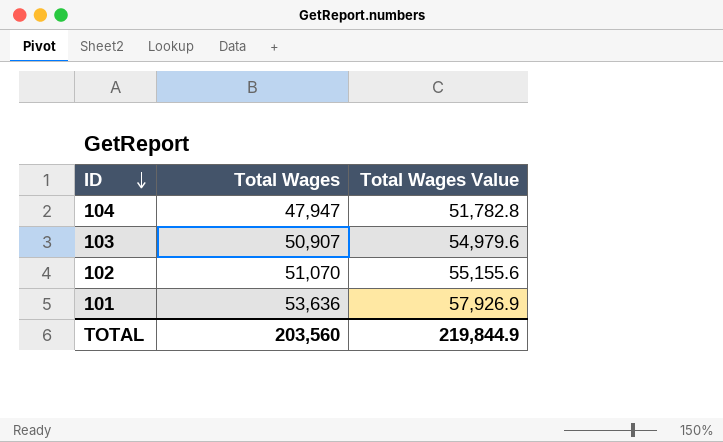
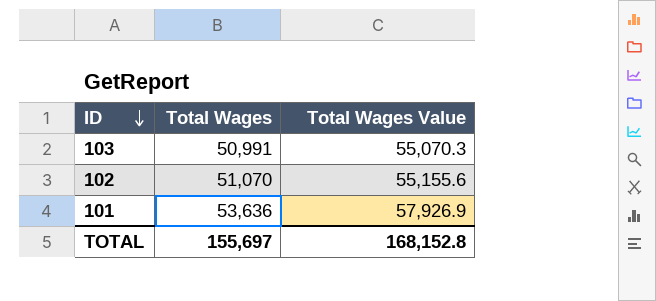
row 104: 47,947 | 51,782.8 -> none
103 | Total Wages: 50,907 -> 50,991
103 | Total Wages Value: 54,979.6 -> 55,070.3
TOTAL | Total Wages: 203,560 -> 155,697
TOTAL | Total Wages Value: 219,844.9 -> 168,152.8

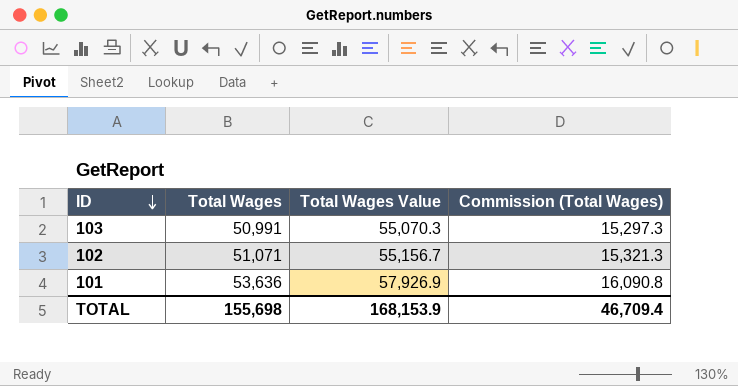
column Commission (Total Wages) | formula: none -> [Total Wages] * 0.3
102 | Total Wages: 51,070 -> 51,071
102 | Total Wages Value: 55,155.6 -> 55,156.7
TOTAL | Total Wages: 155,697 -> 155,698
TOTAL | Total Wages Value: 168,152.8 -> 168,153.9

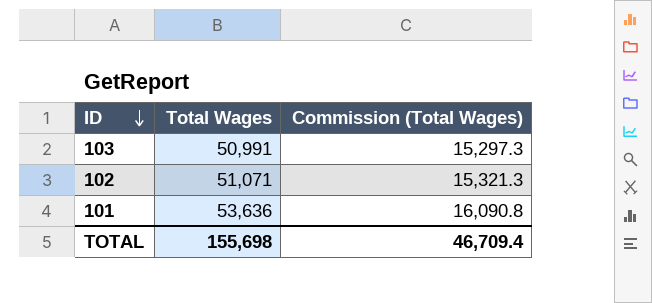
column Total Wages Value | formula: [Total Wages] * 1.08 -> none

